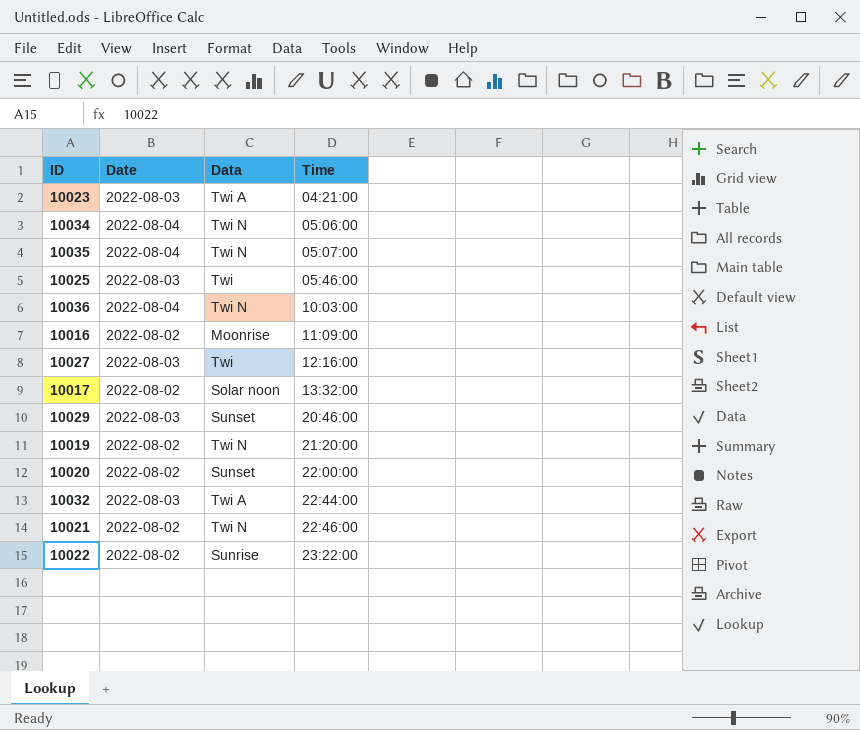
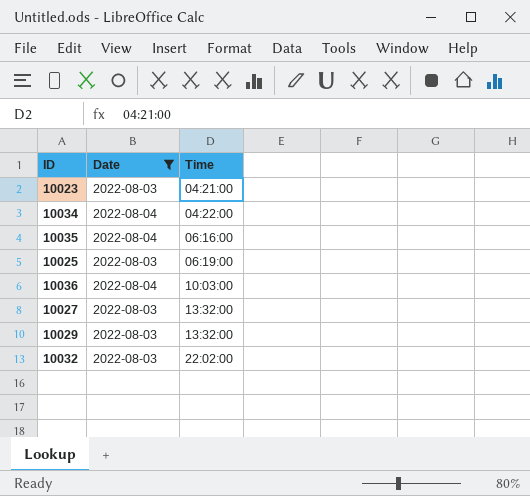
filter: none -> Date != 2022-08-02
column Data | position: 3 -> none
10034 | Time: 05:06:00 -> 04:22:00
10035 | Time: 05:07:00 -> 06:16:00
10025 | Time: 05:46:00 -> 06:19:00
10027 | Time: 12:16:00 -> 13:32:00
10029 | Time: 20:46:00 -> 13:32:00
10032 | Time: 22:44:00 -> 22:02:00

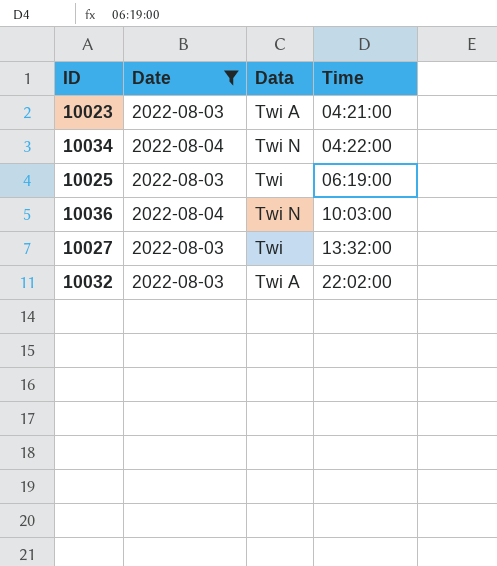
column Data | position: none -> 3
row 10035: 2022-08-04 | 06:16:00 -> none
row 10029: 2022-08-03 | 13:32:00 -> none

